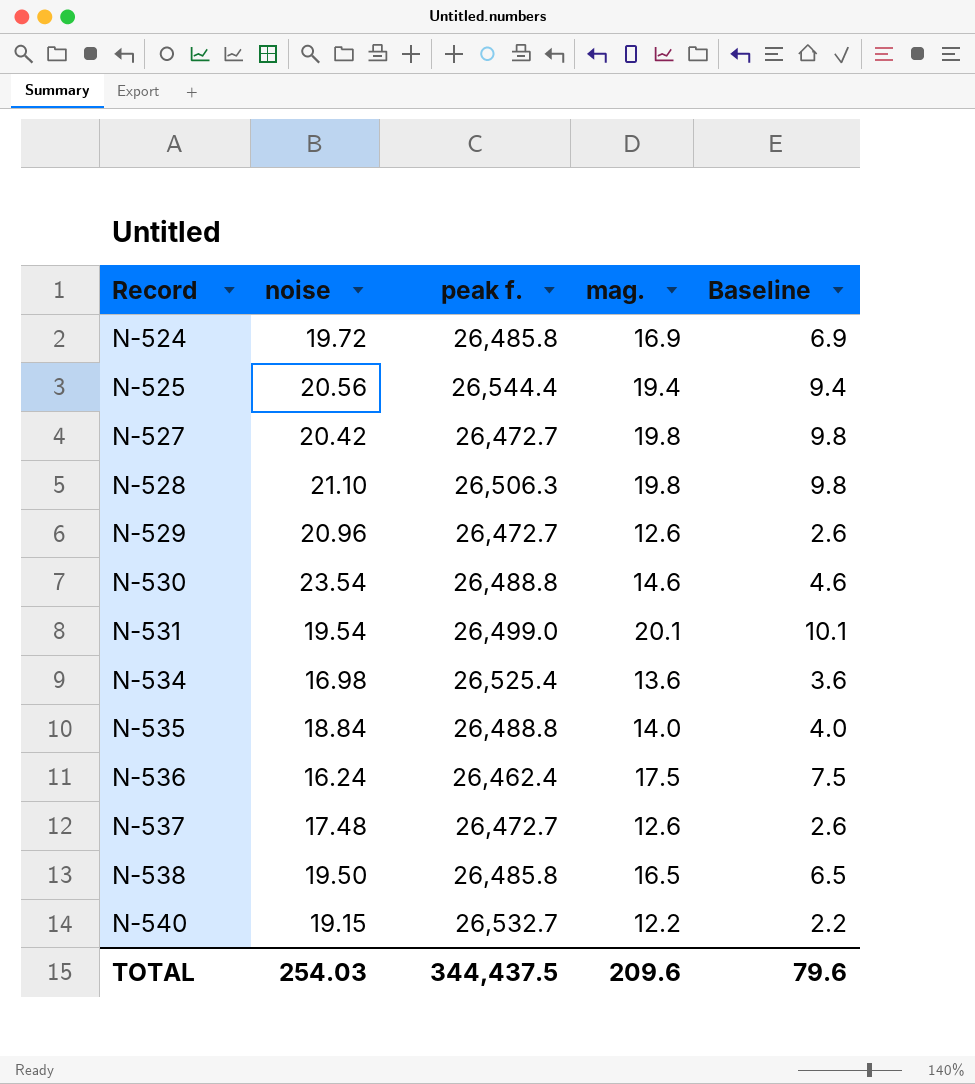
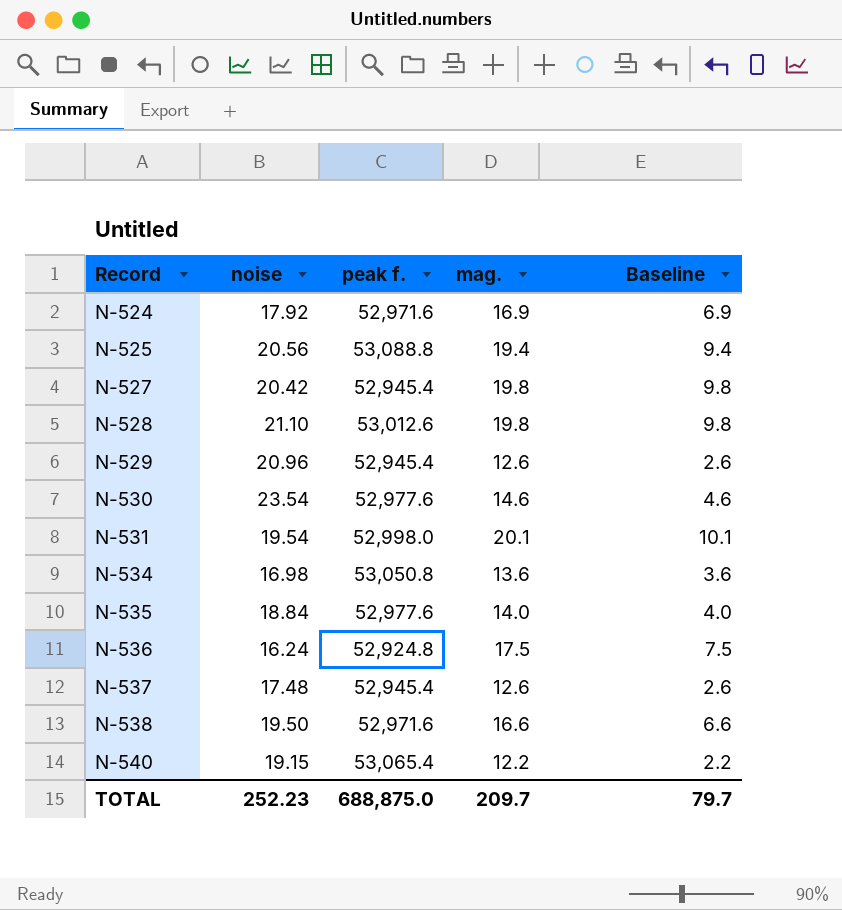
N-524 | noise: 19.72 -> 17.92
N-524 | peak f.: 26,485.8 -> 52,971.6
N-525 | peak f.: 26,544.4 -> 53,088.8
N-527 | peak f.: 26,472.7 -> 52,945.4
N-528 | peak f.: 26,506.3 -> 53,012.6
N-529 | peak f.: 26,472.7 -> 52,945.4
N-530 | peak f.: 26,488.8 -> 52,977.6
N-531 | peak f.: 26,499.0 -> 52,998.0
N-534 | peak f.: 26,525.4 -> 53,050.8
N-535 | peak f.: 26,488.8 -> 52,977.6
N-536 | peak f.: 26,462.4 -> 52,924.8
N-537 | peak f.: 26,472.7 -> 52,945.4
N-538 | peak f.: 26,485.8 -> 52,971.6
N-538 | mag.: 16.5 -> 16.6
N-538 | Baseline: 6.5 -> 6.6
N-540 | peak f.: 26,532.7 -> 53,065.4
TOTAL | noise: 254.03 -> 252.23
TOTAL | peak f.: 344,437.5 -> 688,875.0
TOTAL | mag.: 209.6 -> 209.7
TOTAL | Baseline: 79.6 -> 79.7

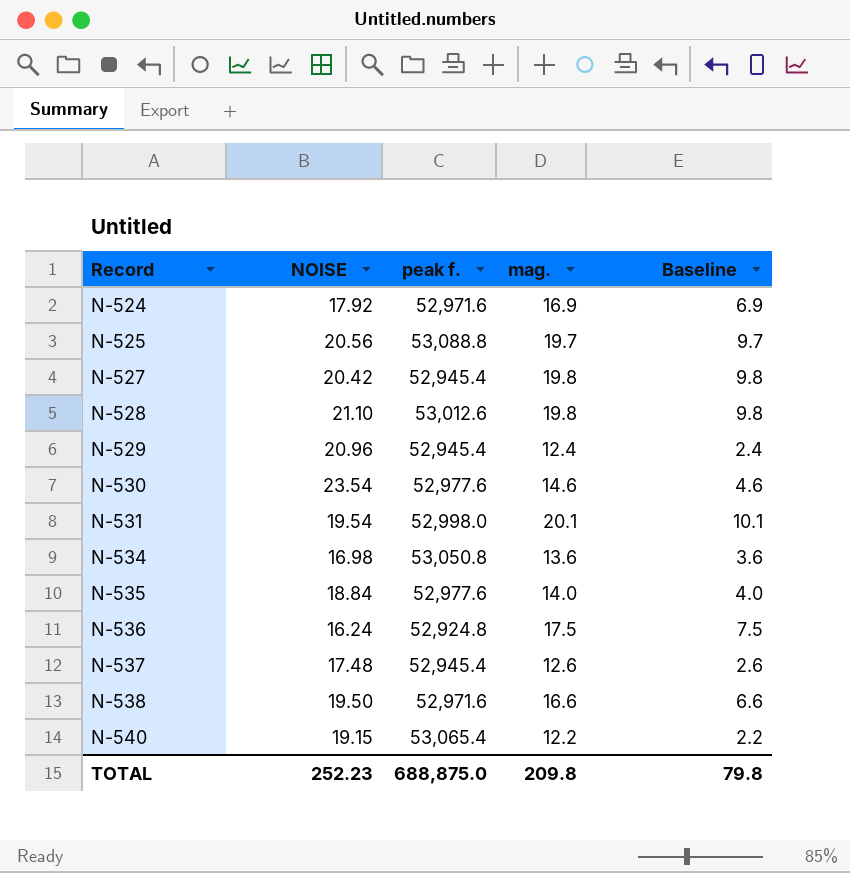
column name: noise -> NOISE
N-525 | mag.: 19.4 -> 19.7
N-525 | Baseline: 9.4 -> 9.7
N-529 | mag.: 12.6 -> 12.4
N-529 | Baseline: 2.6 -> 2.4
TOTAL | mag.: 209.7 -> 209.8
TOTAL | Baseline: 79.7 -> 79.8

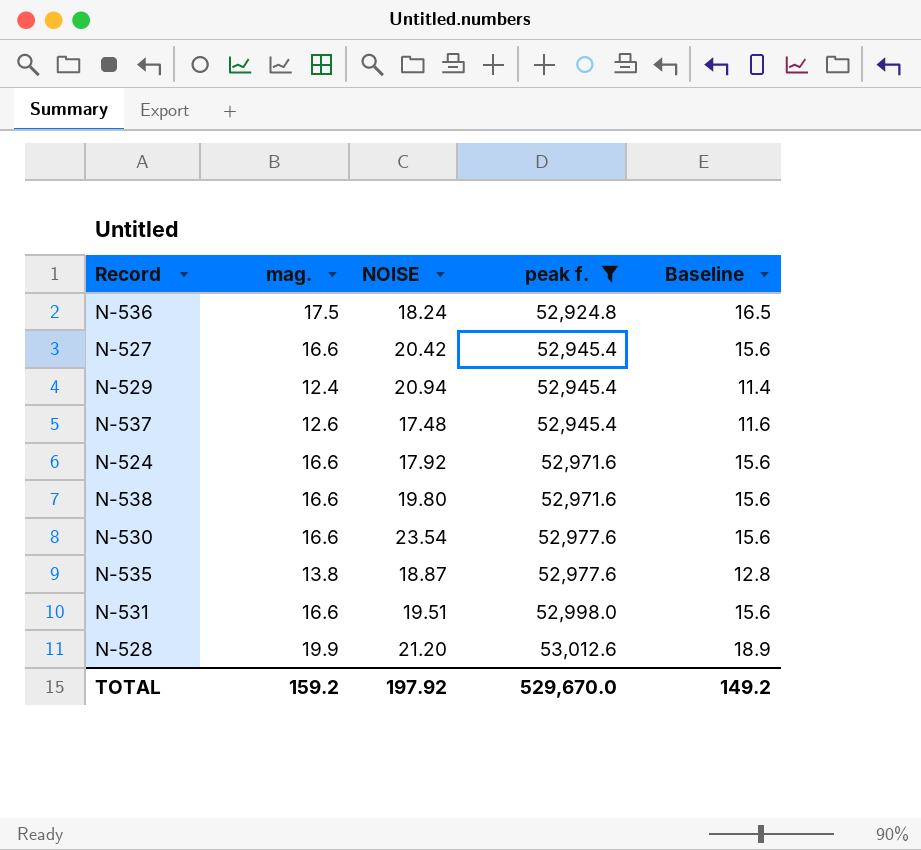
filter: none -> peak f. <= 53,012.6
row order: Record ascending -> peak f. ascending
column mag. | position: 4 -> 2
column Baseline | formula: [mag.] - 10 -> [mag.] - 1
N-536 | NOISE: 16.24 -> 18.24
N-527 | mag.: 19.8 -> 16.6
N-529 | NOISE: 20.96 -> 20.94
N-524 | mag.: 16.9 -> 16.6
N-538 | NOISE: 19.50 -> 19.80
N-530 | mag.: 14.6 -> 16.6
N-535 | mag.: 14.0 -> 13.8
N-535 | NOISE: 18.84 -> 18.87
N-531 | mag.: 20.1 -> 16.6
N-531 | NOISE: 19.54 -> 19.51
N-528 | mag.: 19.8 -> 19.9
N-528 | NOISE: 21.10 -> 21.20
TOTAL | mag.: 209.8 -> 159.2
TOTAL | NOISE: 252.23 -> 197.92
TOTAL | peak f.: 688,875.0 -> 529,670.0
TOTAL | Baseline: 79.8 -> 149.2

